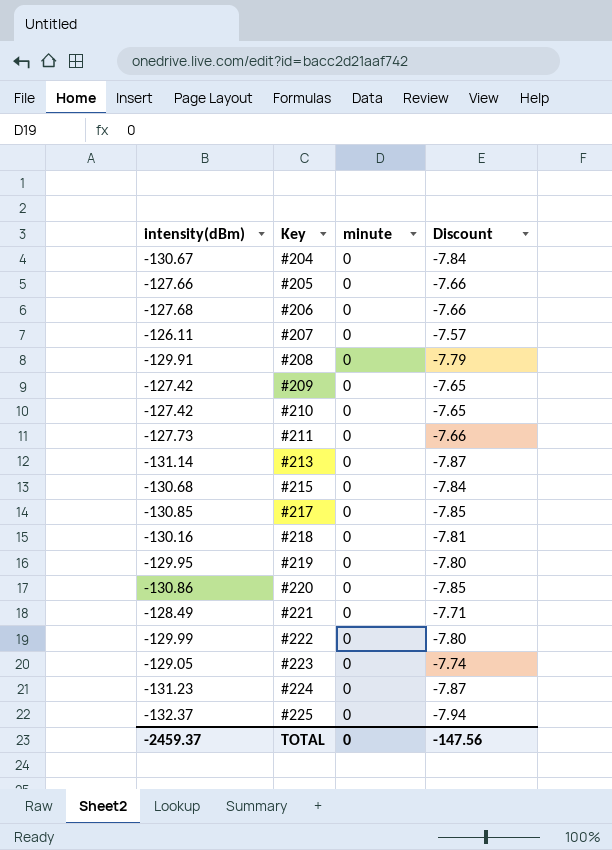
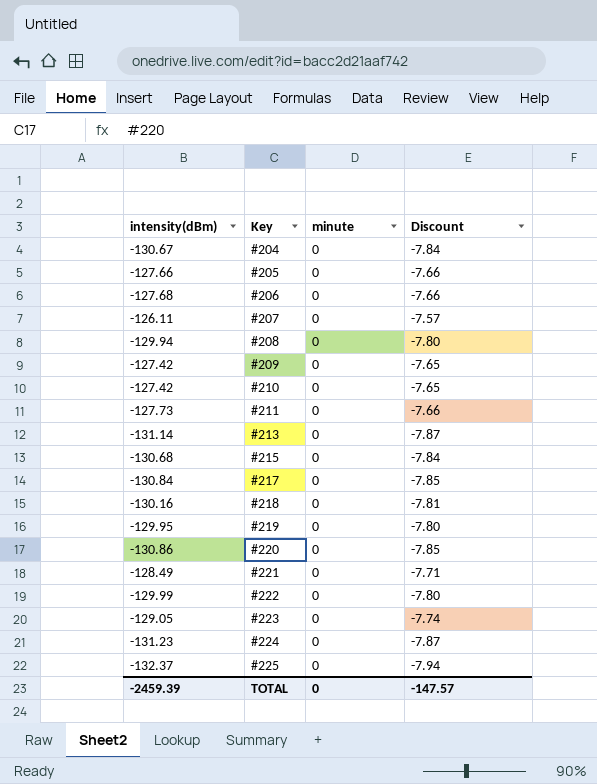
#208 | intensity(dBm): -129.91 -> -129.94
#208 | Discount: -7.79 -> -7.80
#217 | intensity(dBm): -130.85 -> -130.84
TOTAL | intensity(dBm): -2459.37 -> -2459.39
TOTAL | Discount: -147.56 -> -147.57

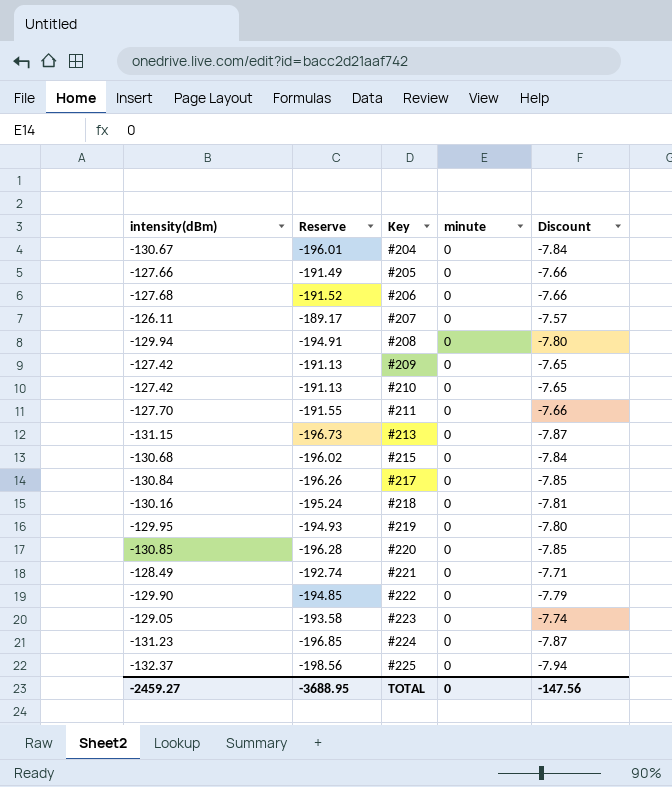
column Reserve | formula: none -> [intensity(dBm)] * 1.5
#211 | intensity(dBm): -127.73 -> -127.70
#213 | intensity(dBm): -131.14 -> -131.15
#220 | intensity(dBm): -130.86 -> -130.85
#222 | intensity(dBm): -129.99 -> -129.90
#222 | Discount: -7.80 -> -7.79
TOTAL | intensity(dBm): -2459.39 -> -2459.27
TOTAL | Discount: -147.57 -> -147.56

